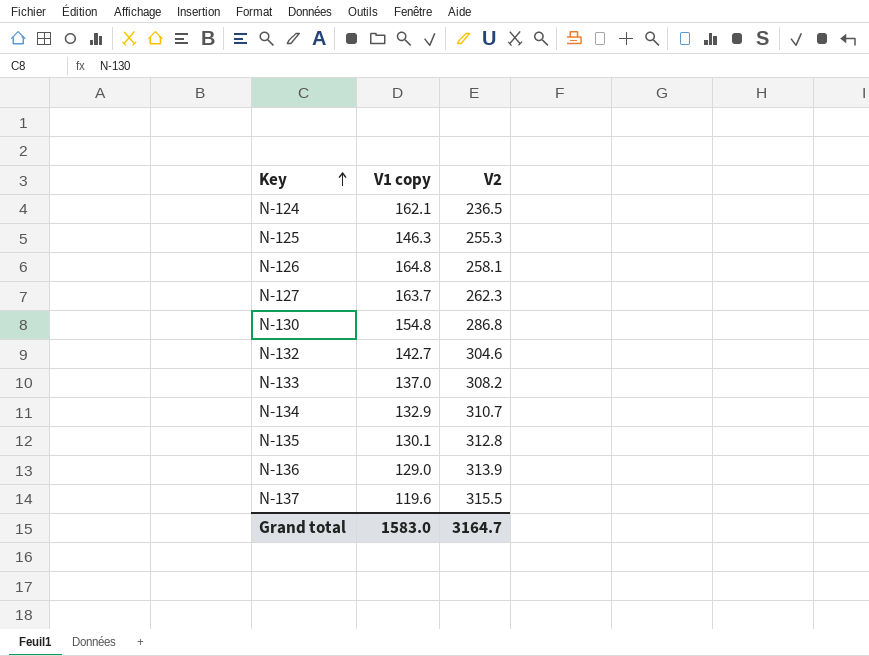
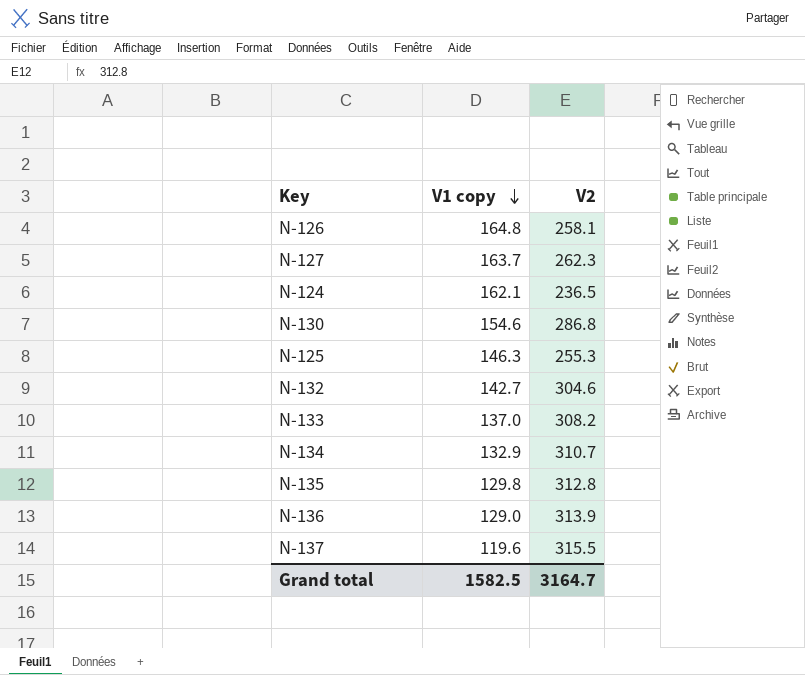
row order: Key ascending -> V1 copy descending
N-130 | V1 copy: 154.8 -> 154.6
N-135 | V1 copy: 130.1 -> 129.8
Grand total | V1 copy: 1583.0 -> 1582.5

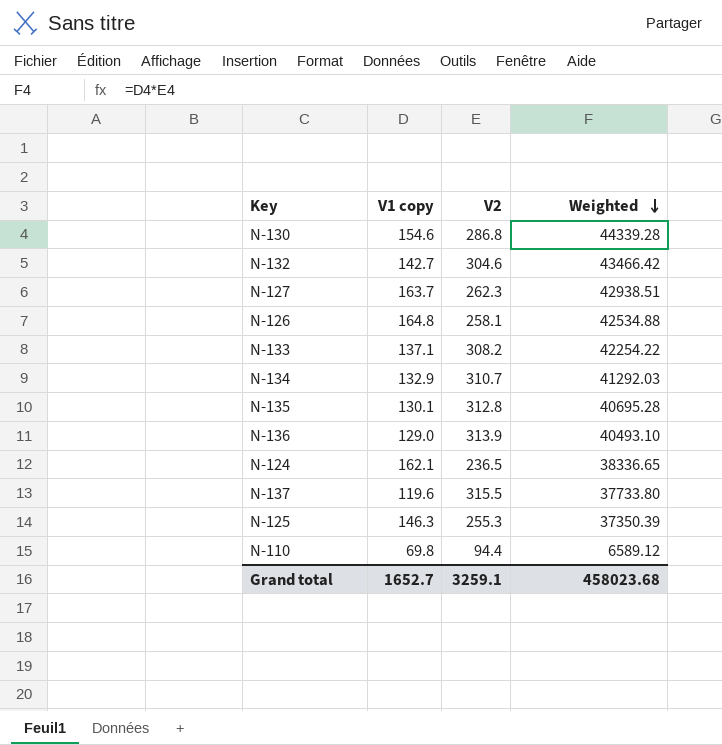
row order: V1 copy descending -> Weighted descending
column Weighted | formula: none -> [V1 copy] * [V2]
N-133 | V1 copy: 137.0 -> 137.1
N-135 | V1 copy: 129.8 -> 130.1
row N-110: none -> 69.8 | 94.4 | 6589.12
Grand total | V1 copy: 1582.5 -> 1652.7
Grand total | V2: 3164.7 -> 3259.1

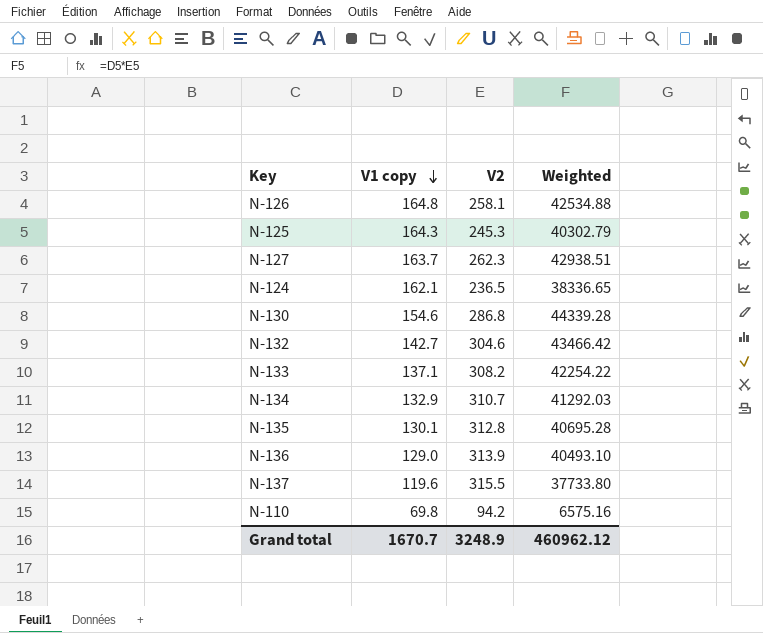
row order: Weighted descending -> V1 copy descending
N-125 | V1 copy: 146.3 -> 164.3
N-125 | V2: 255.3 -> 245.3
N-125 | Weighted: 37350.39 -> 40302.79
N-110 | V2: 94.4 -> 94.2
N-110 | Weighted: 6589.12 -> 6575.16
Grand total | V1 copy: 1652.7 -> 1670.7
Grand total | V2: 3259.1 -> 3248.9
Grand total | Weighted: 458023.68 -> 460962.12

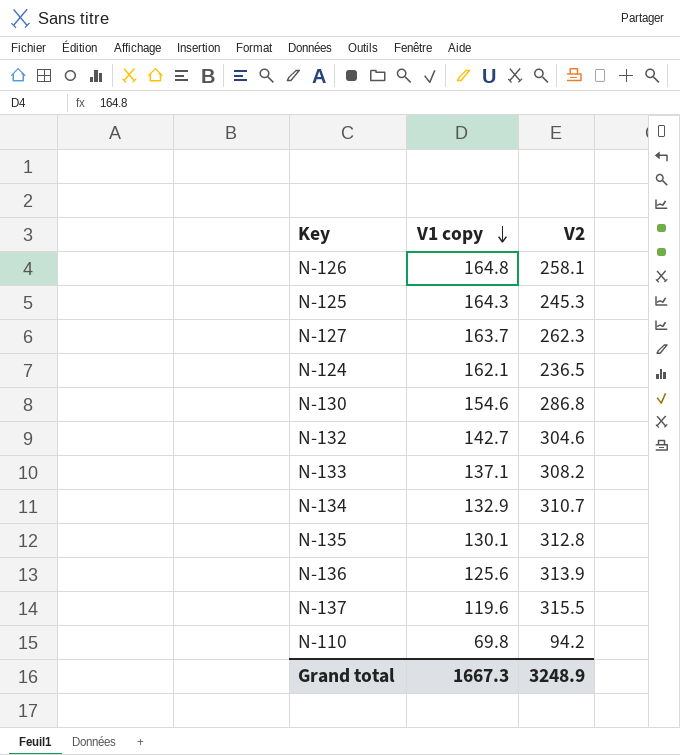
column Weighted | formula: [V1 copy] * [V2] -> none
N-136 | V1 copy: 129.0 -> 125.6
Grand total | V1 copy: 1670.7 -> 1667.3

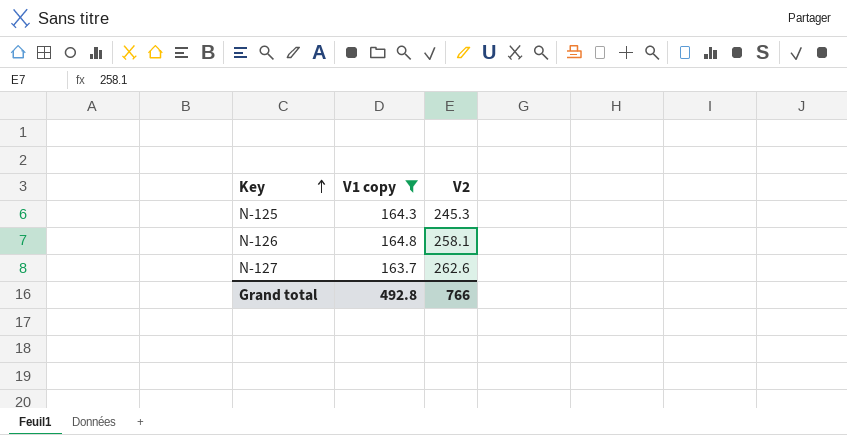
filter: none -> V1 copy >= 163.7
row order: V1 copy descending -> Key ascending
N-127 | V2: 262.3 -> 262.6
Grand total | V1 copy: 1667.3 -> 492.8
Grand total | V2: 3248.9 -> 766

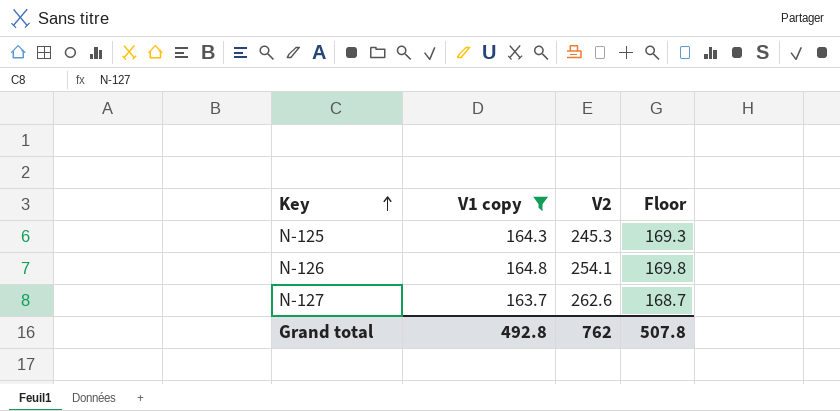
column Floor | formula: none -> [V1 copy] + 5
N-126 | V2: 258.1 -> 254.1
Grand total | V2: 766 -> 762

